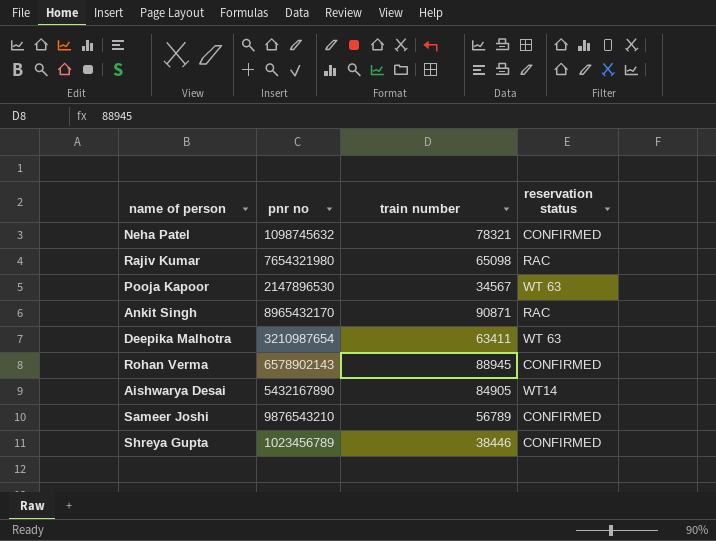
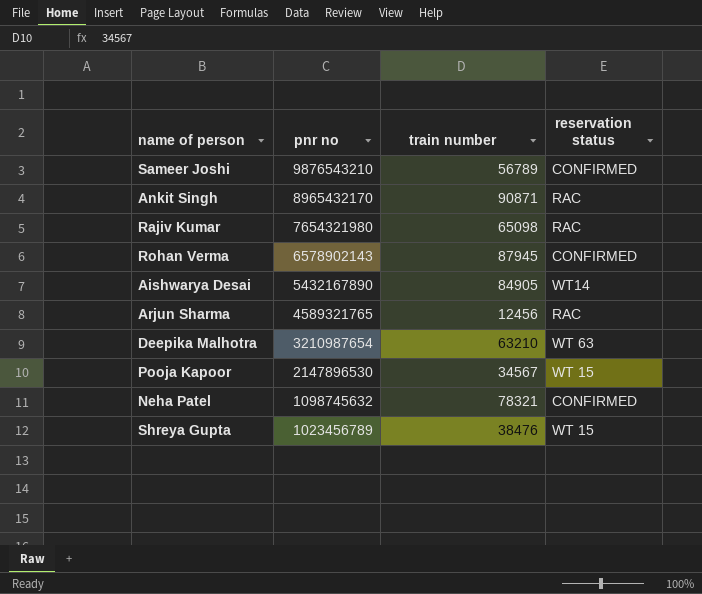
row order: none -> pnr no descending
Rohan Verma | train number: 88945 -> 87945
row Arjun Sharma: none -> 4589321765 | 12456 | RAC
Deepika Malhotra | train number: 63411 -> 63210
Pooja Kapoor | reservation status: WT 63 -> WT 15
Shreya Gupta | train number: 38446 -> 38476
Shreya Gupta | reservation status: CONFIRMED -> WT 15

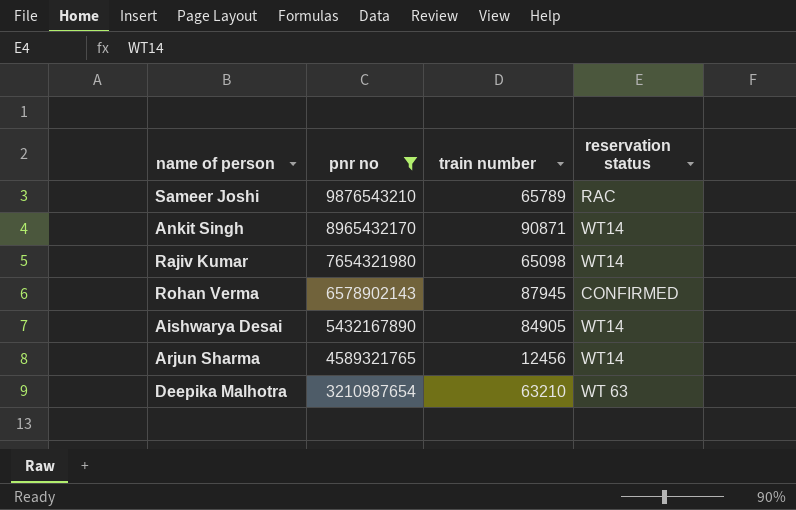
filter: none -> pnr no >= 3210987654
Sameer Joshi | train number: 56789 -> 65789
Sameer Joshi | reservation status: CONFIRMED -> RAC
Ankit Singh | reservation status: RAC -> WT14
Rajiv Kumar | reservation status: RAC -> WT14
Arjun Sharma | reservation status: RAC -> WT14

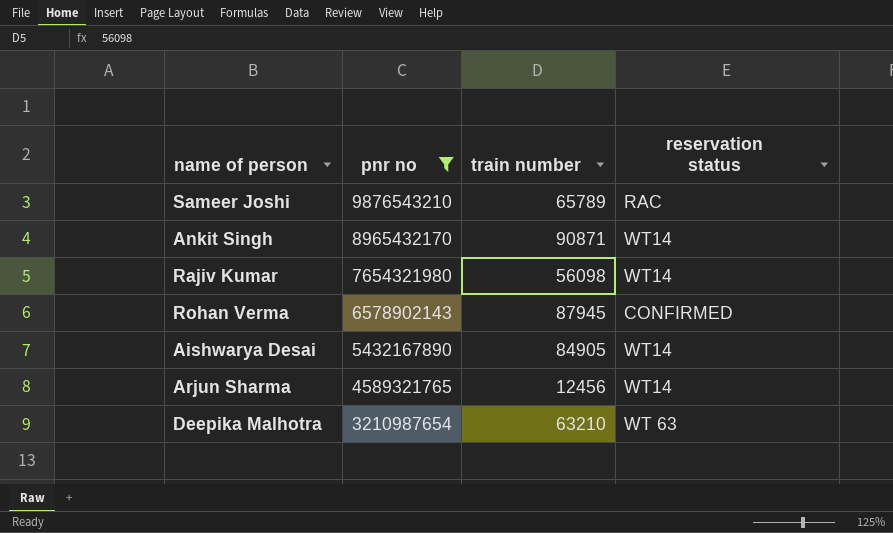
Rajiv Kumar | train number: 65098 -> 56098

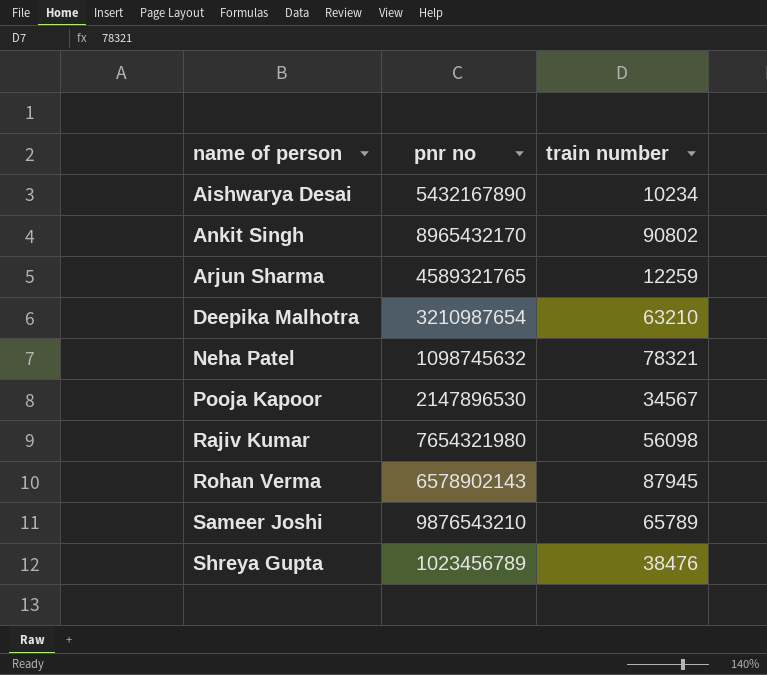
filter: pnr no >= 3210987654 -> none
row order: pnr no descending -> name of person ascending
column reservation status | position: 4 -> none
Aishwarya Desai | train number: 84905 -> 10234
Ankit Singh | train number: 90871 -> 90802
Arjun Sharma | train number: 12456 -> 12259

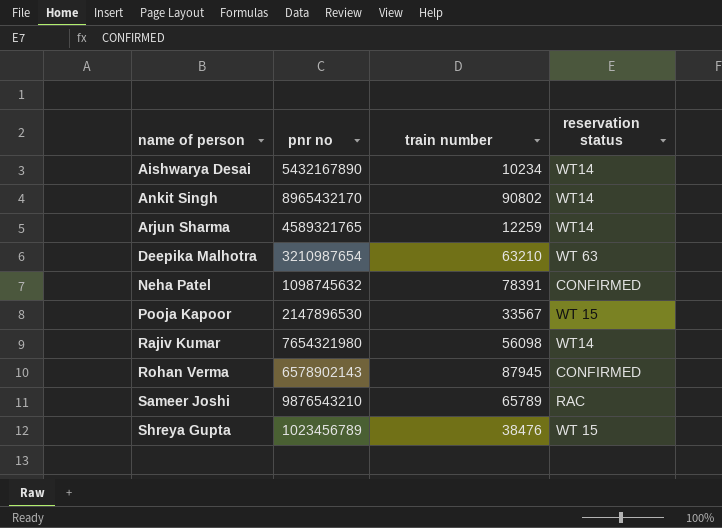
column reservation status | position: none -> 4
Neha Patel | train number: 78321 -> 78391
Pooja Kapoor | train number: 34567 -> 33567

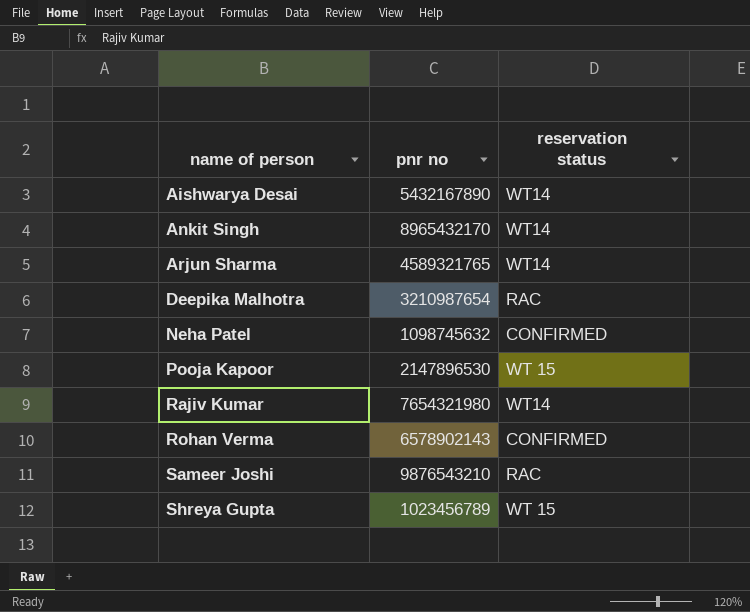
column train number | position: 3 -> none
Deepika Malhotra | reservation status: WT 63 -> RAC

